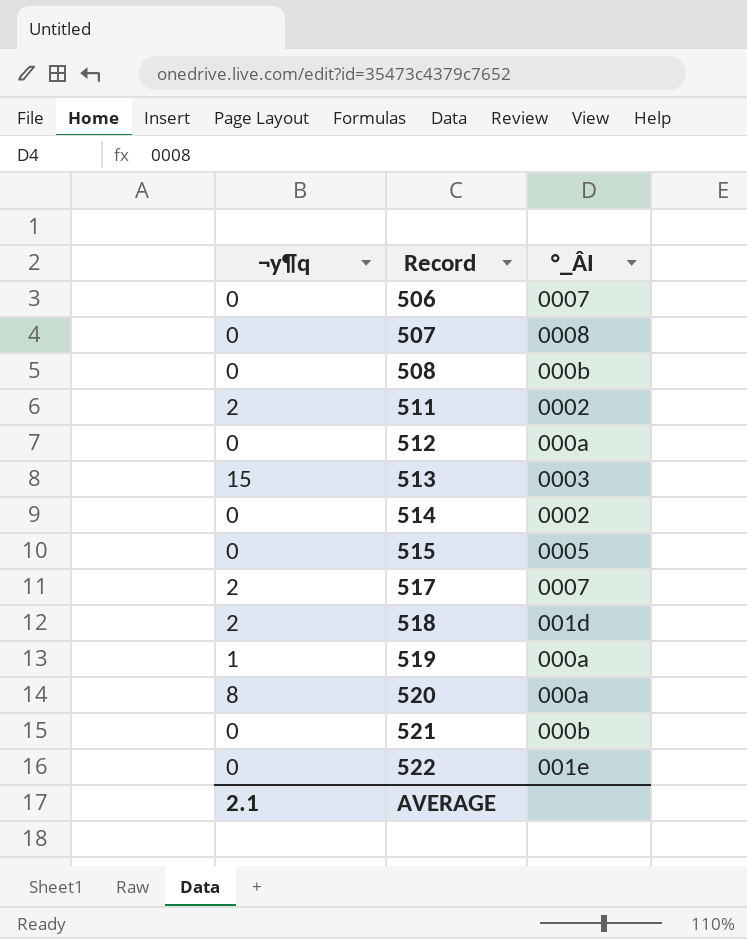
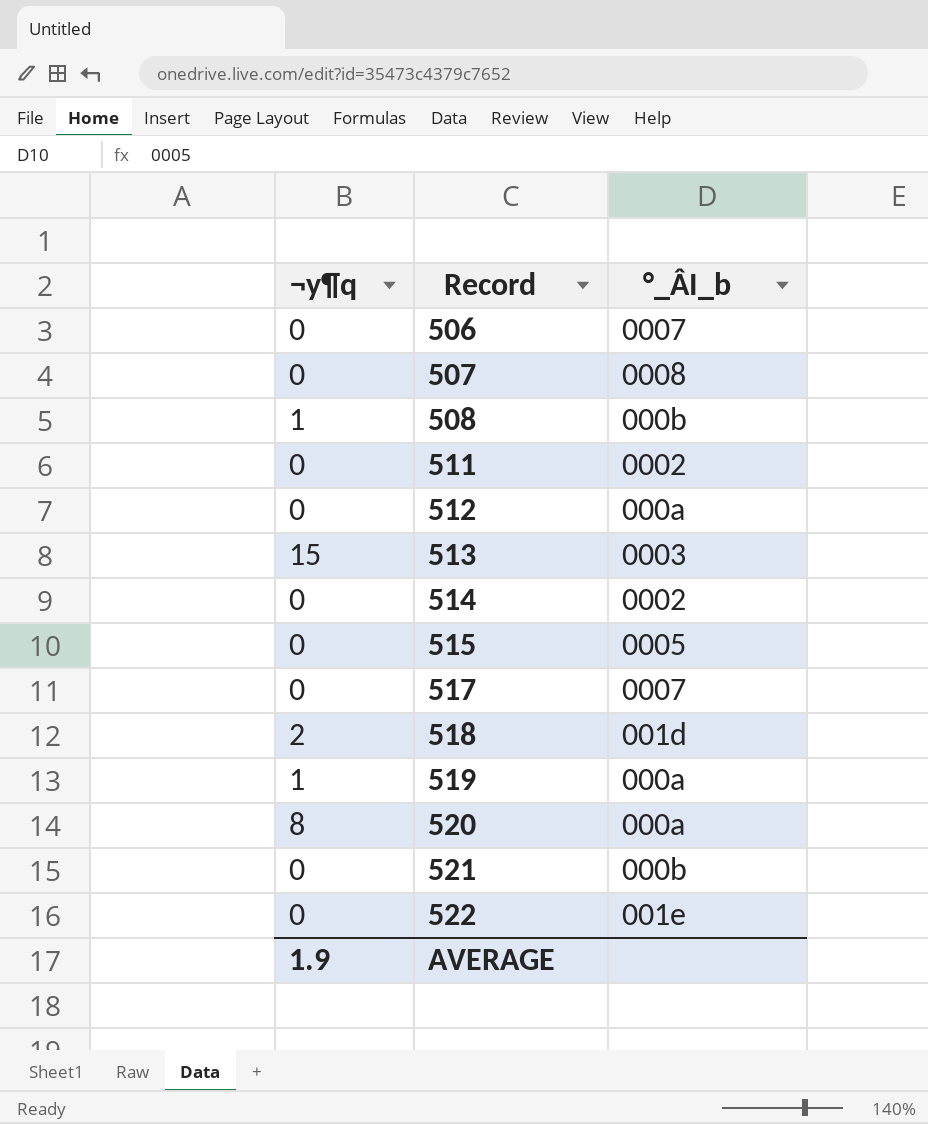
column name: °_ÂI -> °_ÂI_b
508 | ¬y¶q: 0 -> 1
511 | ¬y¶q: 2 -> 0
517 | ¬y¶q: 2 -> 0
AVERAGE | ¬y¶q: 2.1 -> 1.9

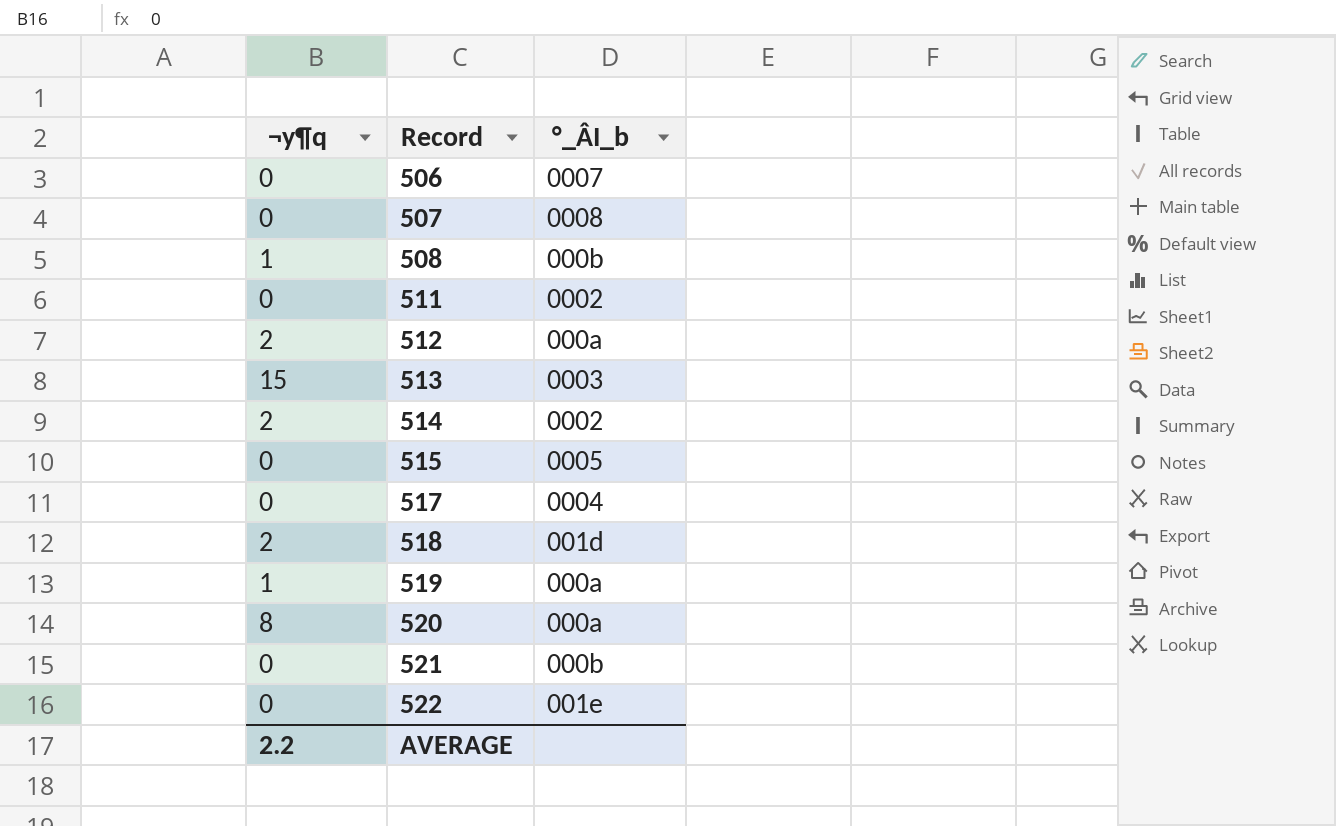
512 | ¬y¶q: 0 -> 2
514 | ¬y¶q: 0 -> 2
517 | °_ÂI_b: 0007 -> 0004
AVERAGE | ¬y¶q: 1.9 -> 2.2

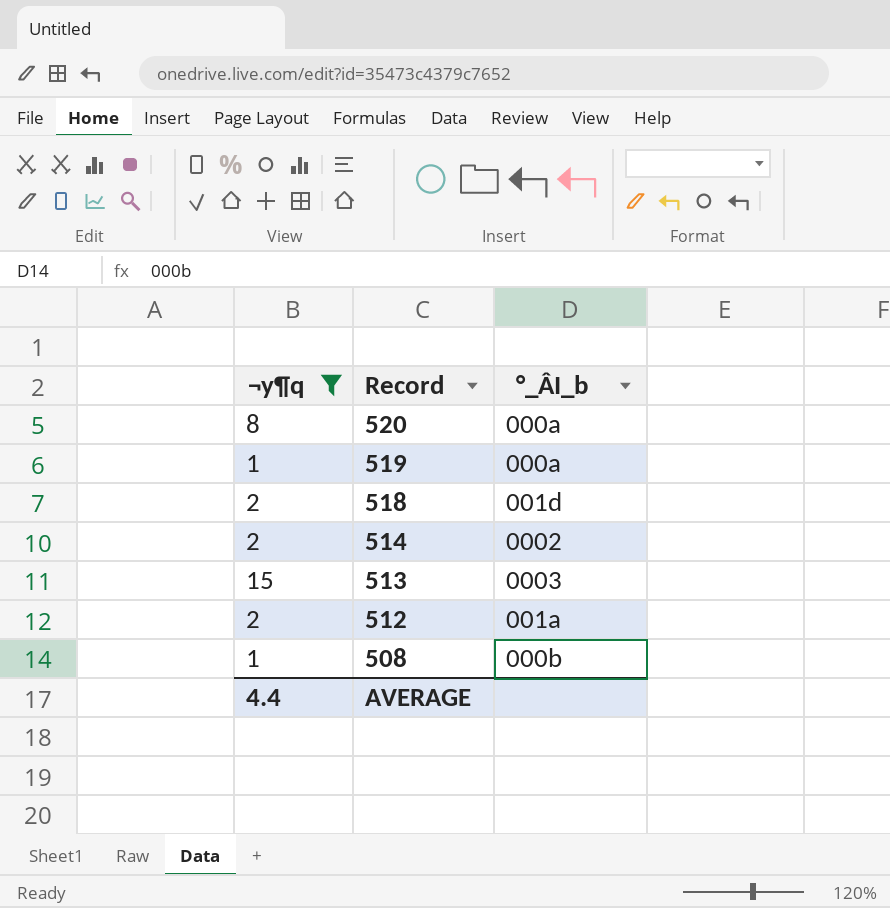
filter: none -> ¬y¶q != 0
row order: Record ascending -> Record descending
512 | °_ÂI_b: 000a -> 001a
AVERAGE | ¬y¶q: 2.2 -> 4.4

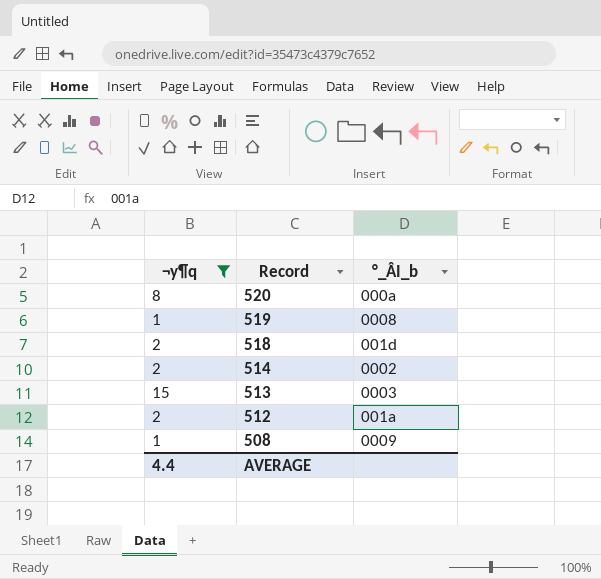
519 | °_ÂI_b: 000a -> 0008
508 | °_ÂI_b: 000b -> 0009

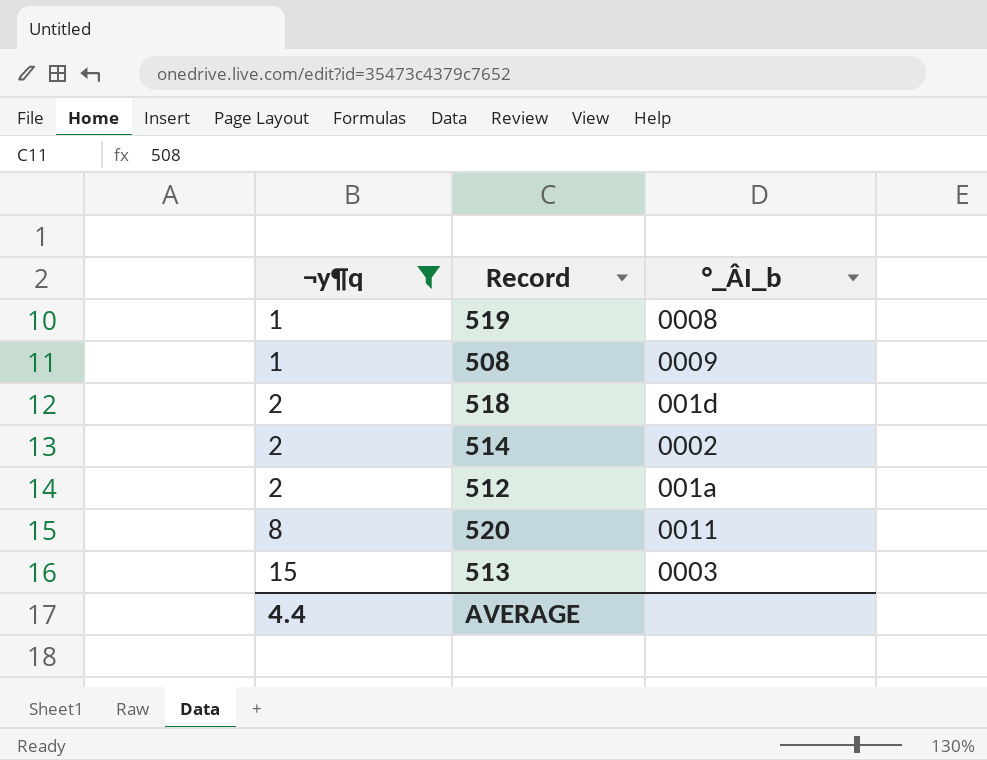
row order: Record descending -> ¬y¶q ascending
520 | °_ÂI_b: 000a -> 0011

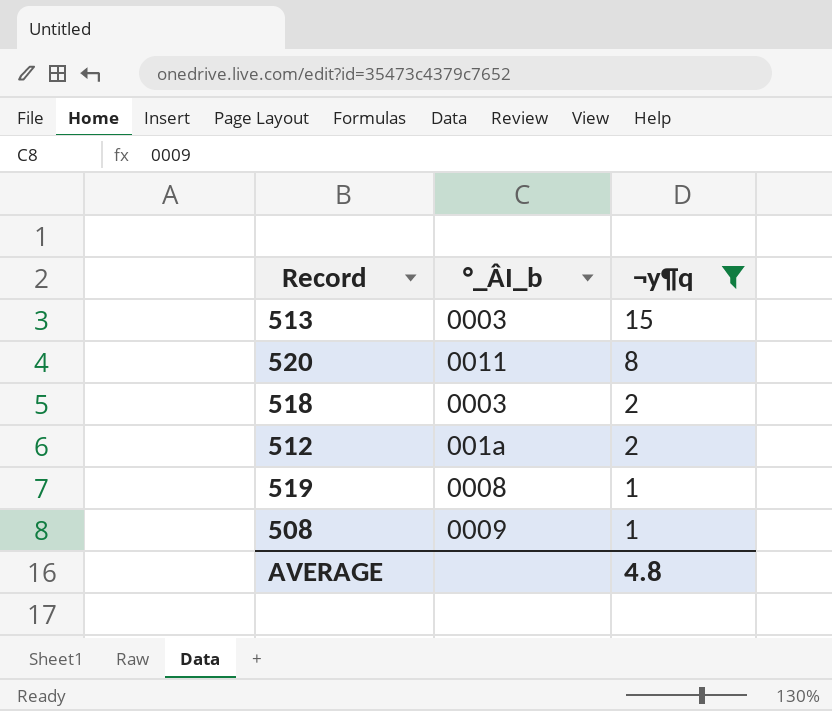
row order: ¬y¶q ascending -> ¬y¶q descending
column ¬y¶q | position: 1 -> 3
row 514: 2 | 0002 -> none
518 | °_ÂI_b: 001d -> 0003
AVERAGE | ¬y¶q: 4.4 -> 4.8

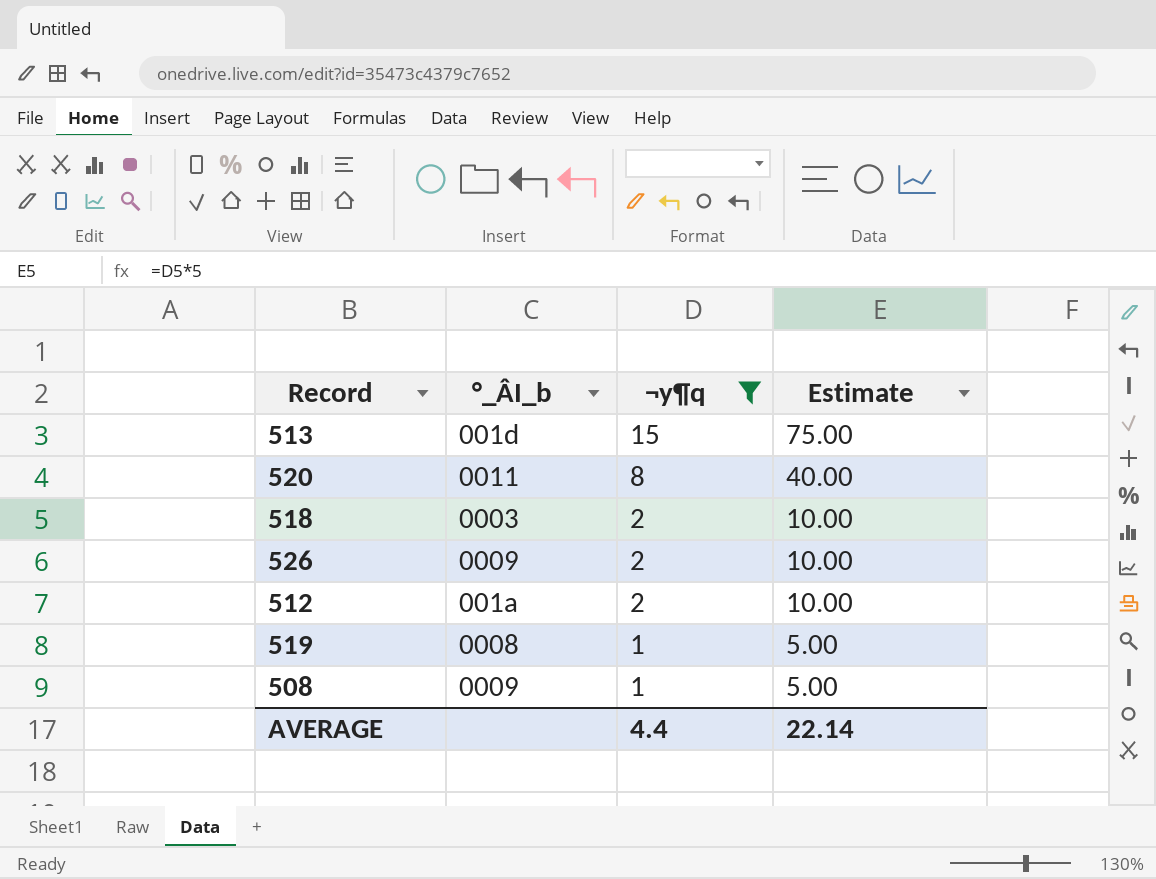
column Estimate | formula: none -> [¬y¶q] * 5
513 | °_ÂI_b: 0003 -> 001d
row 526: none -> 0009 | 2 | 10.00
AVERAGE | ¬y¶q: 4.8 -> 4.4

